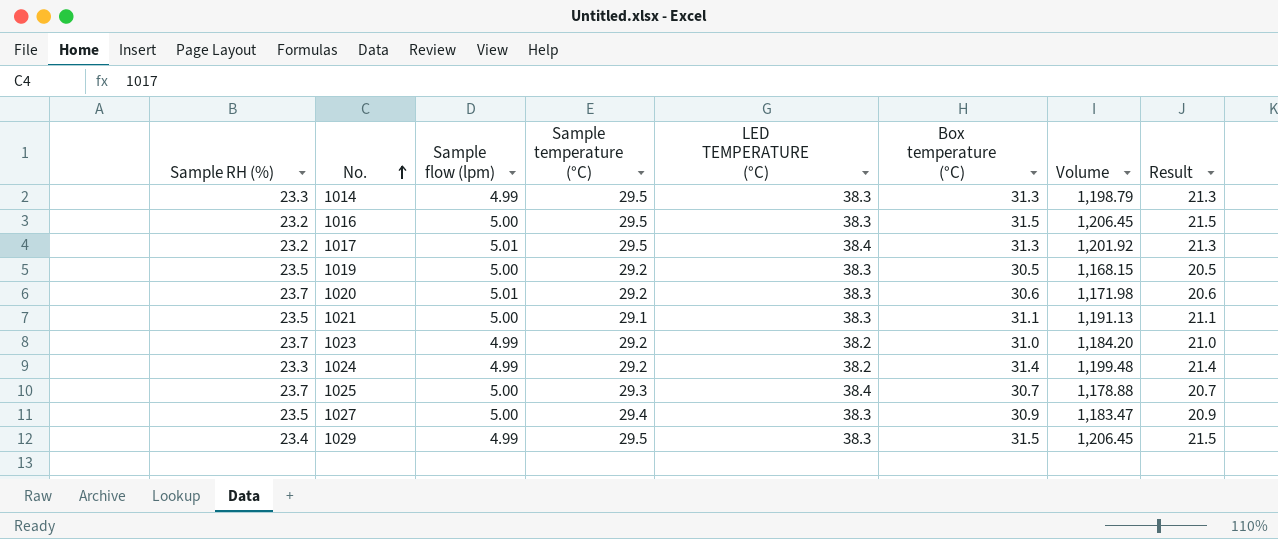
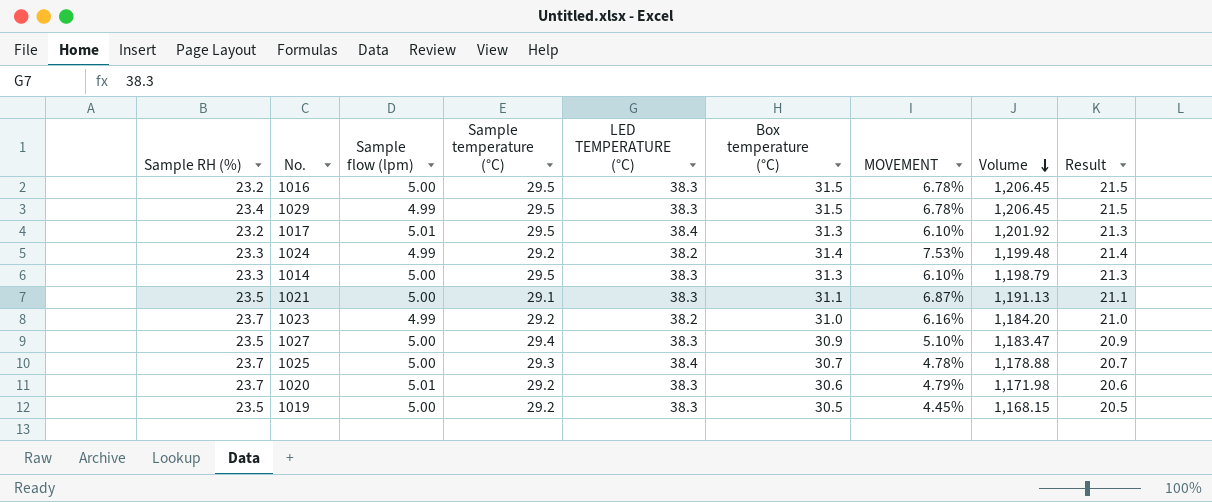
row order: No. ascending -> Volume descending
column MOVEMENT | formula: none -> ([Box temperature (°C)] - [Sample temperature (°C)]) / [Sample temperature (°C)]
1014 | Sample flow (lpm): 4.99 -> 5.00

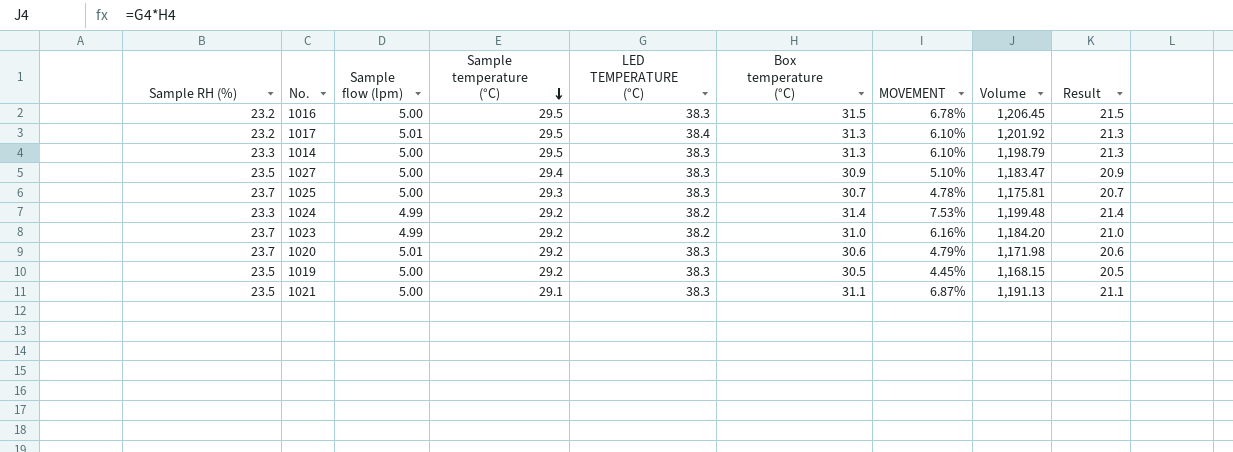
row order: Volume descending -> Sample temperature (°C) descending
row 1029: 23.4 | 4.99 | 29.5 | 38.3 | 31.5 | 6.78% | 1,206.45 | 21.5 -> none
1025 | LED TEMPERATURE (°C): 38.4 -> 38.3
1025 | Volume: 1,178.88 -> 1,175.81

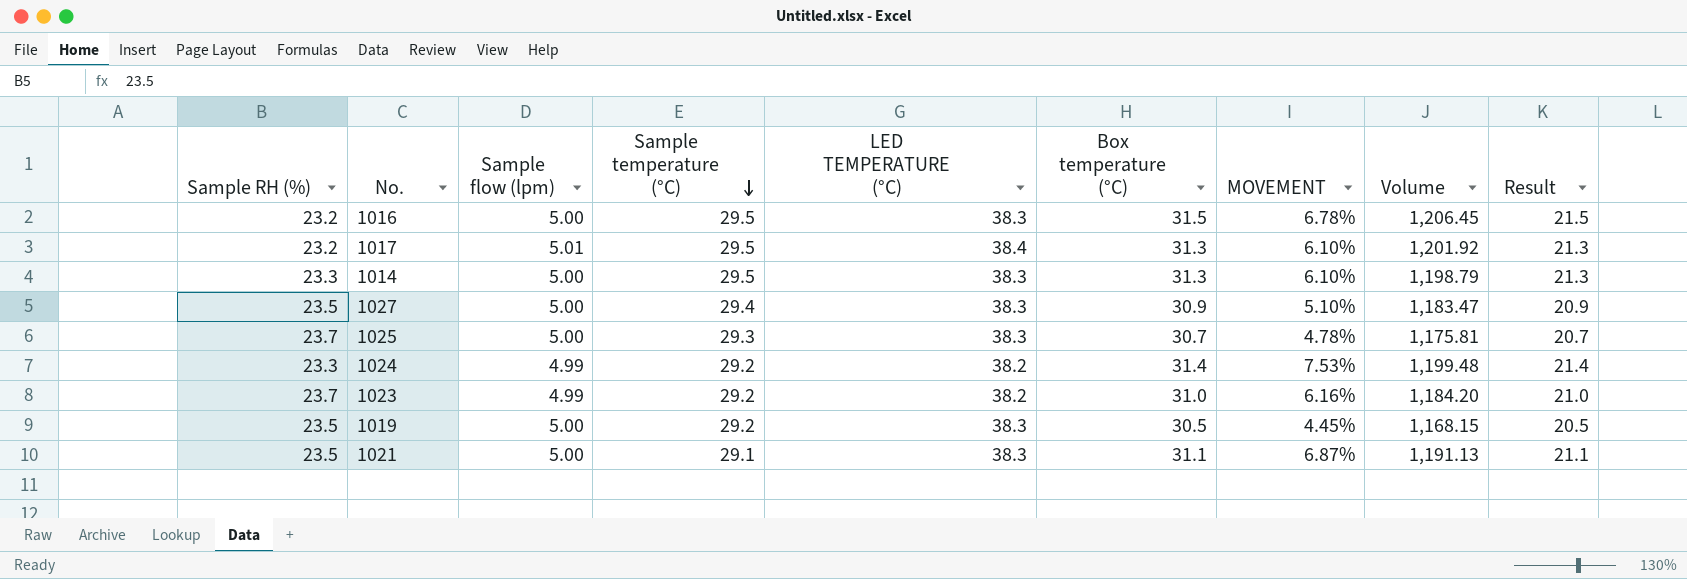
row 1020: 23.7 | 5.01 | 29.2 | 38.3 | 30.6 | 4.79% | 1,171.98 | 20.6 -> none

